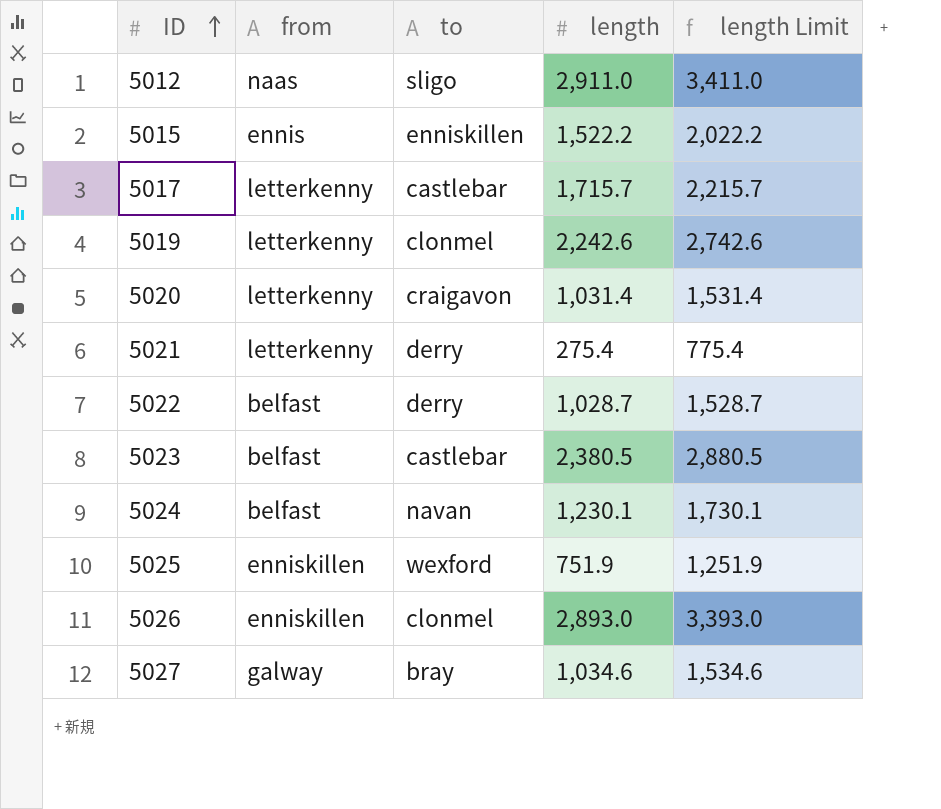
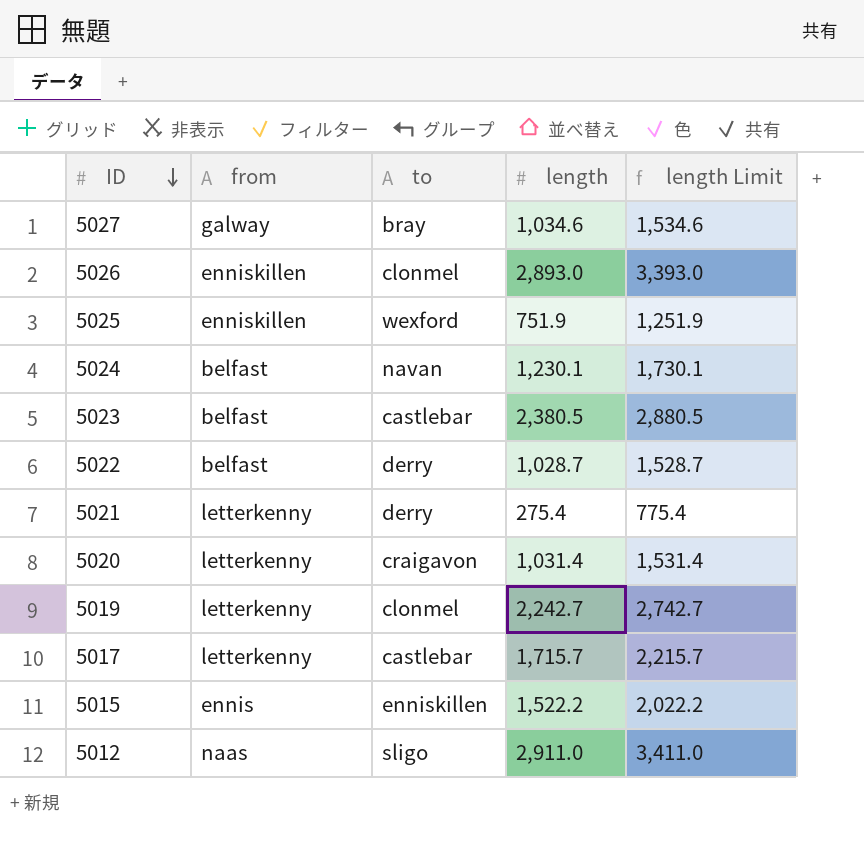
row order: ID ascending -> ID descending
5019 | length: 2,242.6 -> 2,242.7
5019 | length Limit: 2,742.6 -> 2,742.7

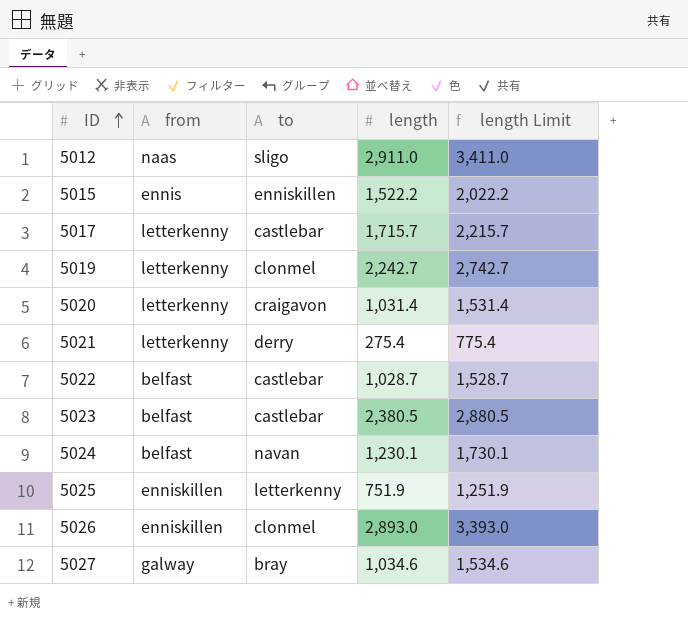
row order: ID descending -> ID ascending
5022 | to: derry -> castlebar
5025 | to: wexford -> letterkenny

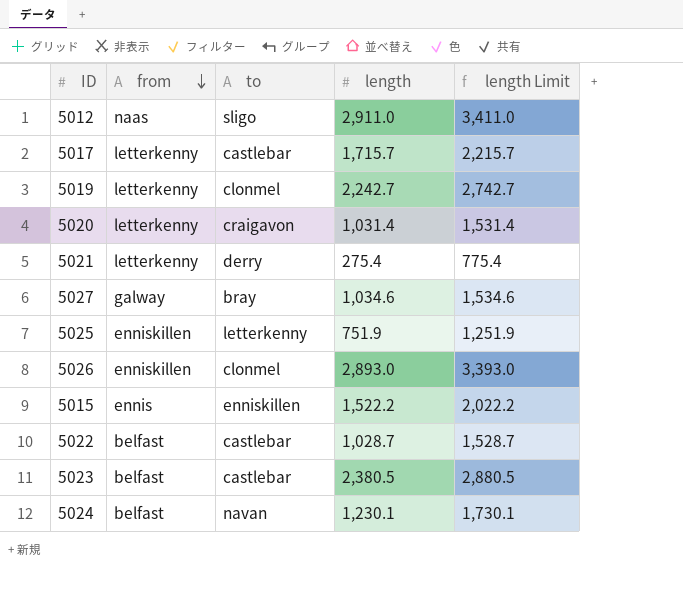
row order: ID ascending -> from descending

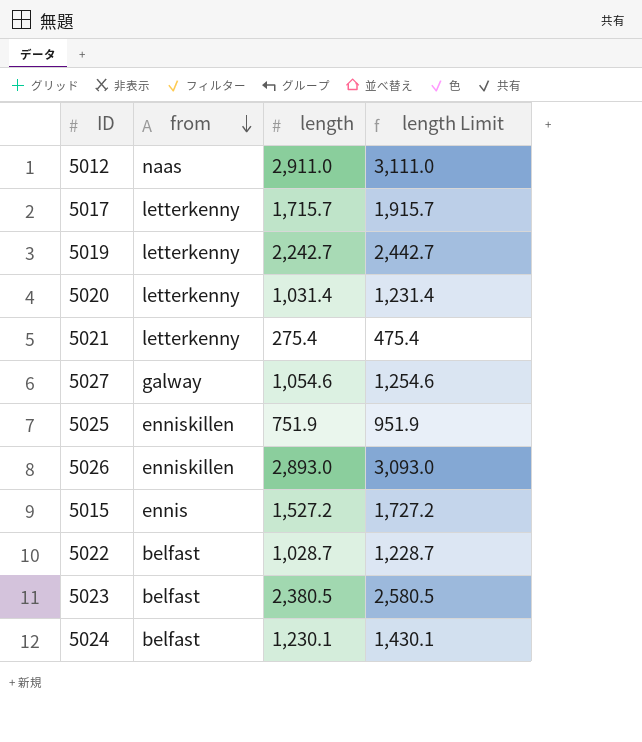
column to | position: 3 -> none
column length Limit | formula: [length] + 500 -> [length] + 200
5027 | length: 1,034.6 -> 1,054.6
5015 | length: 1,522.2 -> 1,527.2

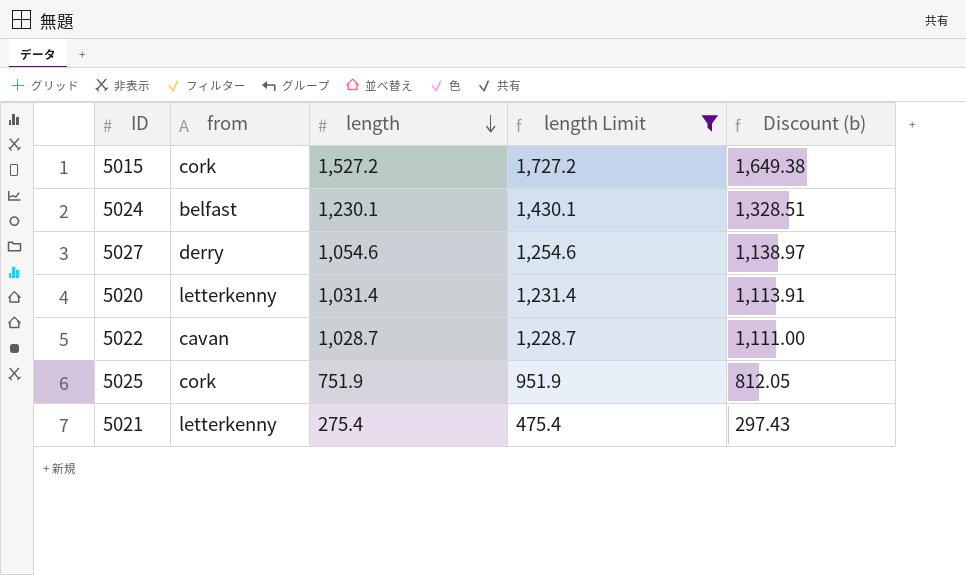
filter: none -> length Limit <= 1,727.2
row order: from descending -> length descending
column Discount (b) | formula: none -> [length] * 1.08
5015 | from: ennis -> cork
5027 | from: galway -> derry
5022 | from: belfast -> cavan
5025 | from: enniskillen -> cork

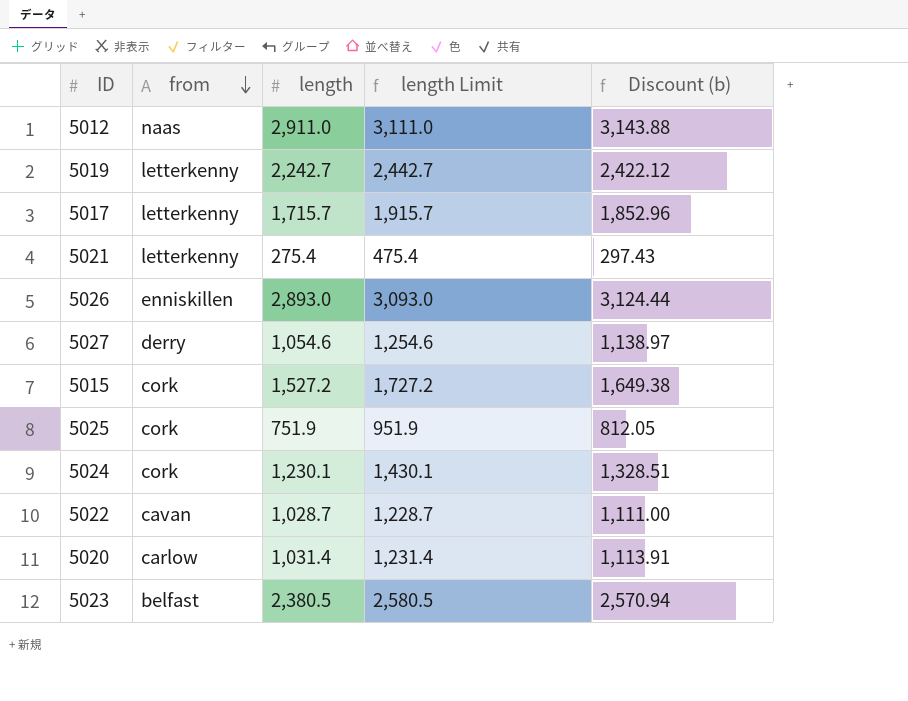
filter: length Limit <= 1,727.2 -> none
row order: length descending -> from descending
5024 | from: belfast -> cork
5020 | from: letterkenny -> carlow

